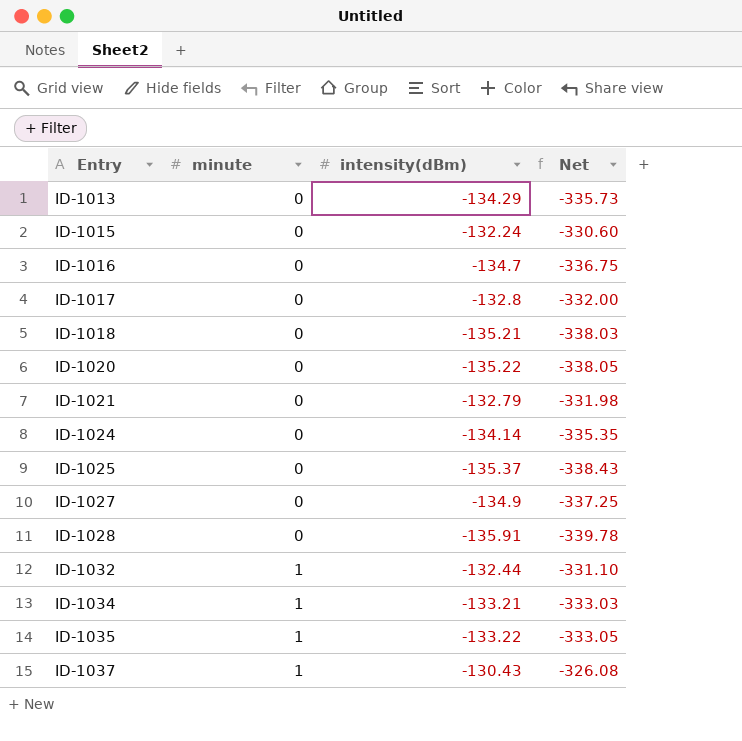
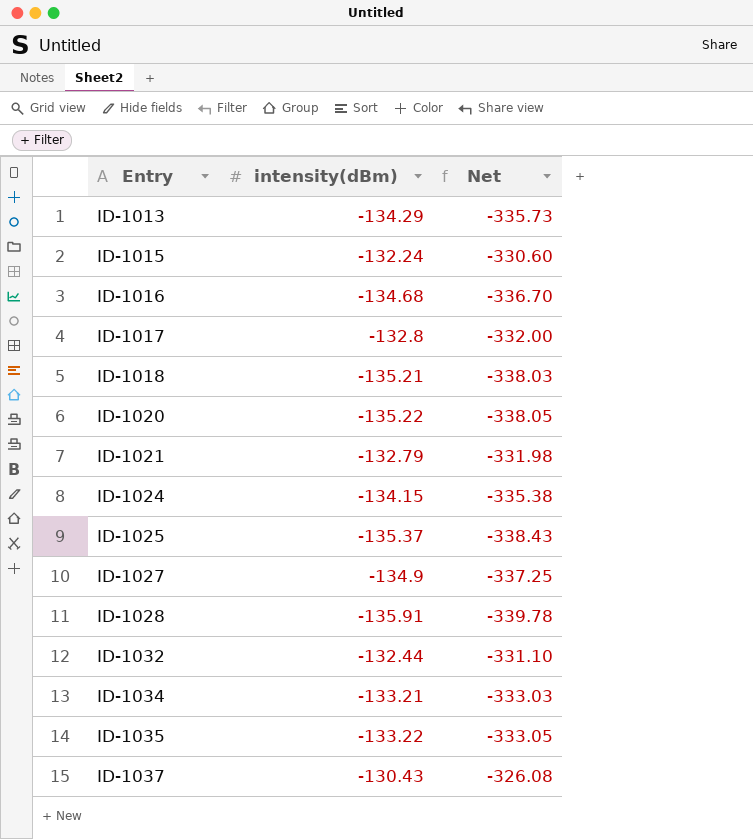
column minute | position: 2 -> none
ID-1016 | intensity(dBm): -134.7 -> -134.68
ID-1016 | Net: -336.75 -> -336.70
ID-1024 | intensity(dBm): -134.14 -> -134.15
ID-1024 | Net: -335.35 -> -335.38

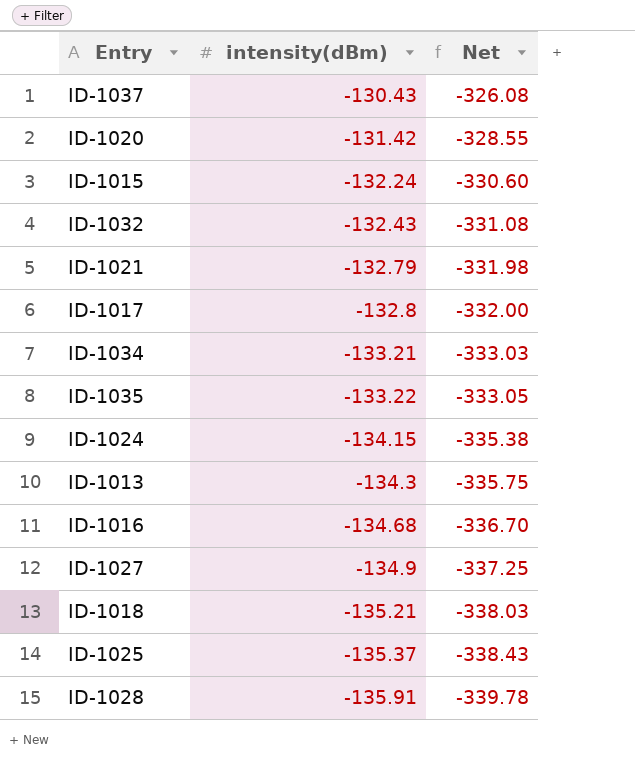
row order: Entry ascending -> intensity(dBm) descending
ID-1020 | intensity(dBm): -135.22 -> -131.42
ID-1020 | Net: -338.05 -> -328.55
ID-1032 | intensity(dBm): -132.44 -> -132.43
ID-1032 | Net: -331.10 -> -331.08
ID-1013 | intensity(dBm): -134.29 -> -134.3
ID-1013 | Net: -335.73 -> -335.75

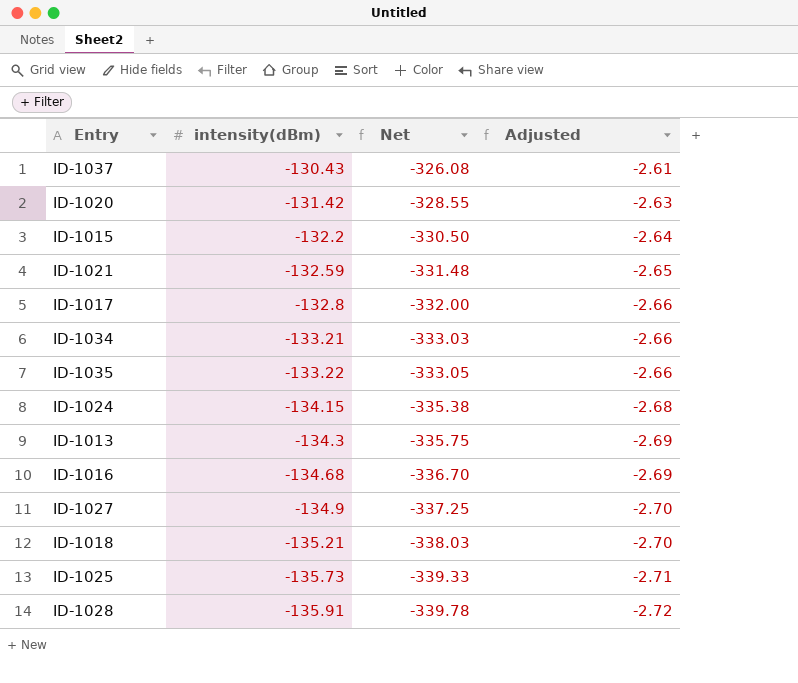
column Adjusted | formula: none -> [intensity(dBm)] * 0.02
row ID-1032: -132.43 | -331.08 -> none
ID-1015 | intensity(dBm): -132.24 -> -132.2
ID-1015 | Net: -330.60 -> -330.50
ID-1021 | intensity(dBm): -132.79 -> -132.59
ID-1021 | Net: -331.98 -> -331.48
ID-1025 | intensity(dBm): -135.37 -> -135.73
ID-1025 | Net: -338.43 -> -339.33

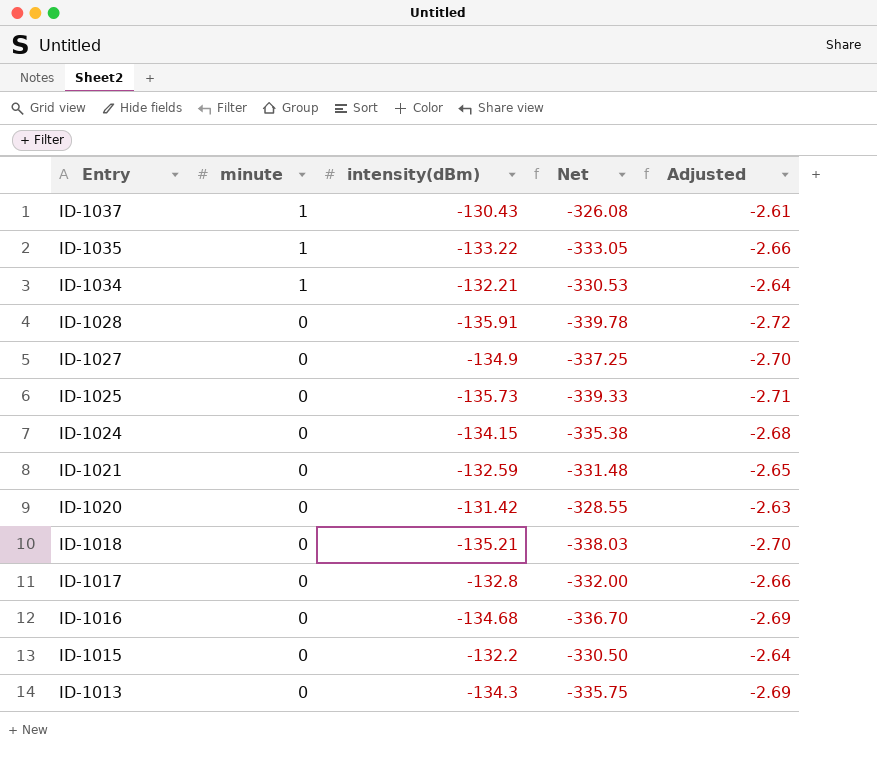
row order: intensity(dBm) descending -> Entry descending
column minute | position: none -> 2
ID-1034 | intensity(dBm): -133.21 -> -132.21
ID-1034 | Net: -333.03 -> -330.53
ID-1034 | Adjusted: -2.66 -> -2.64

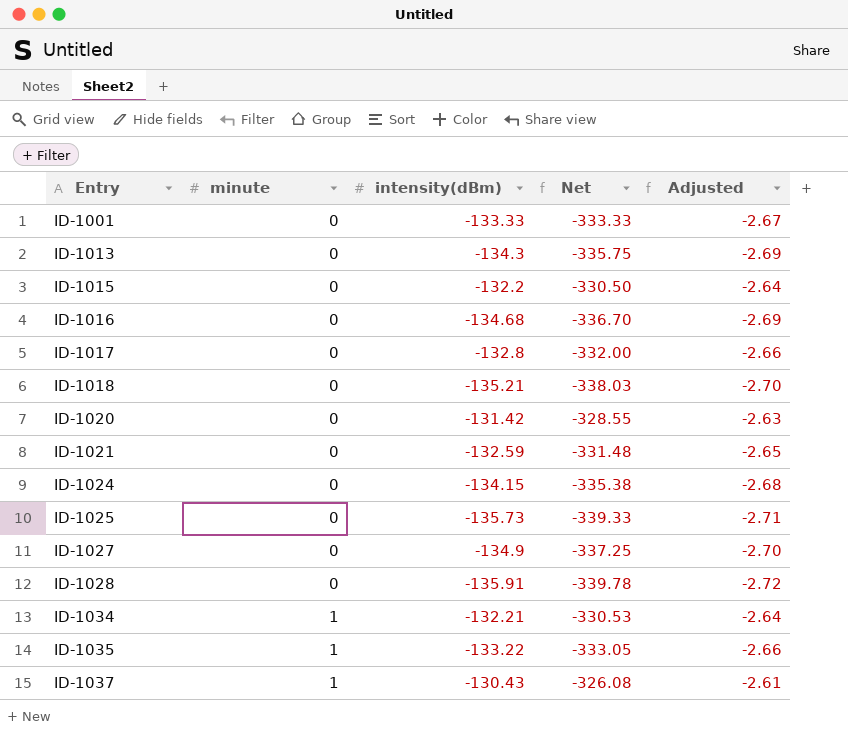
row order: Entry descending -> Entry ascending
row ID-1001: none -> 0 | -133.33 | -333.33 | -2.67

